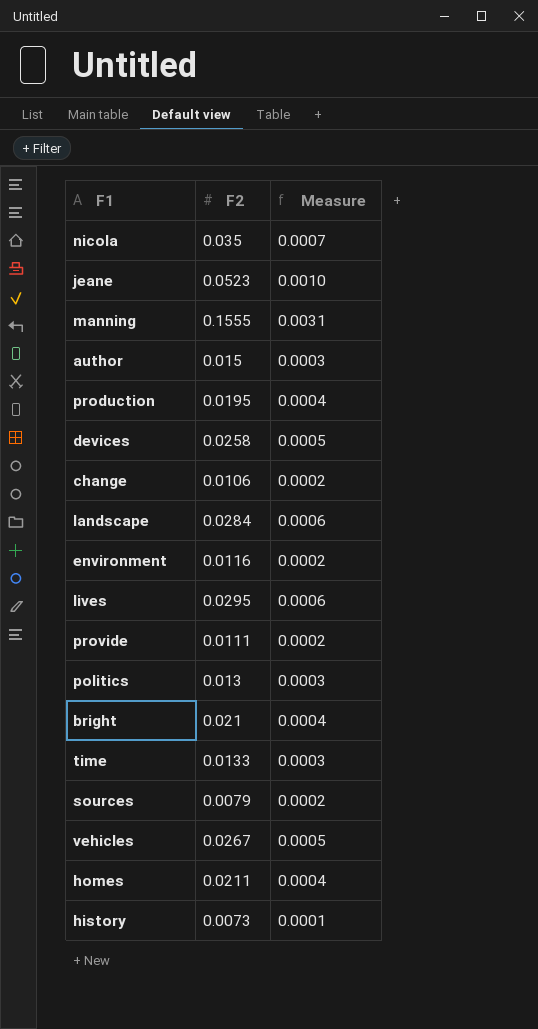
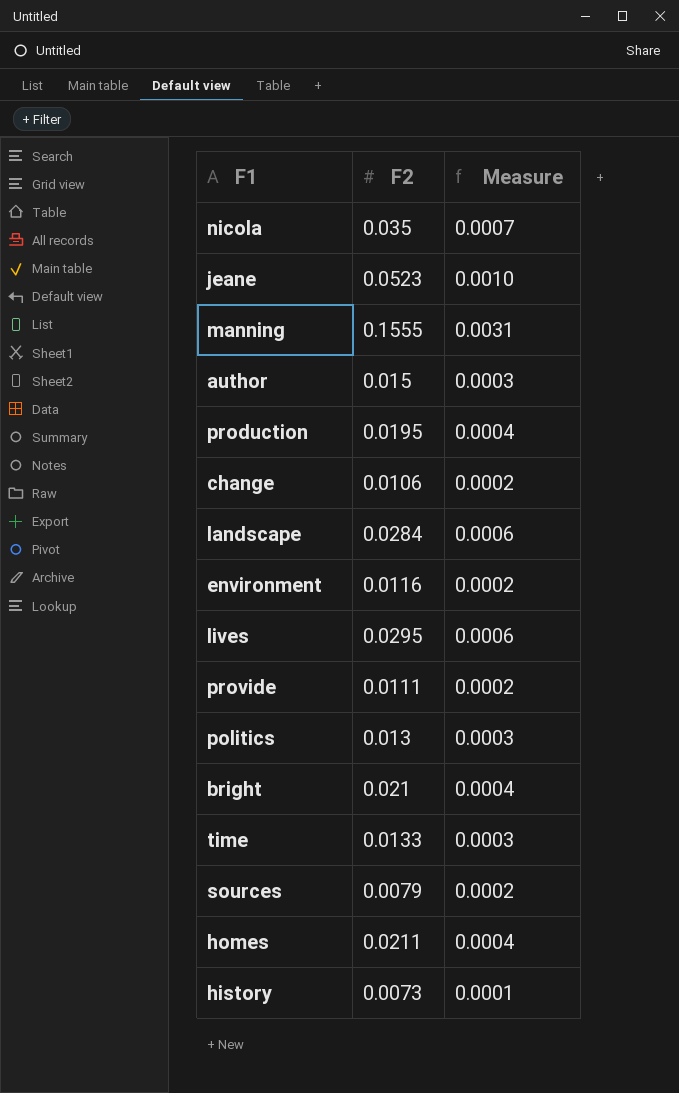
row devices: 0.0258 | 0.0005 -> none
row vehicles: 0.0267 | 0.0005 -> none

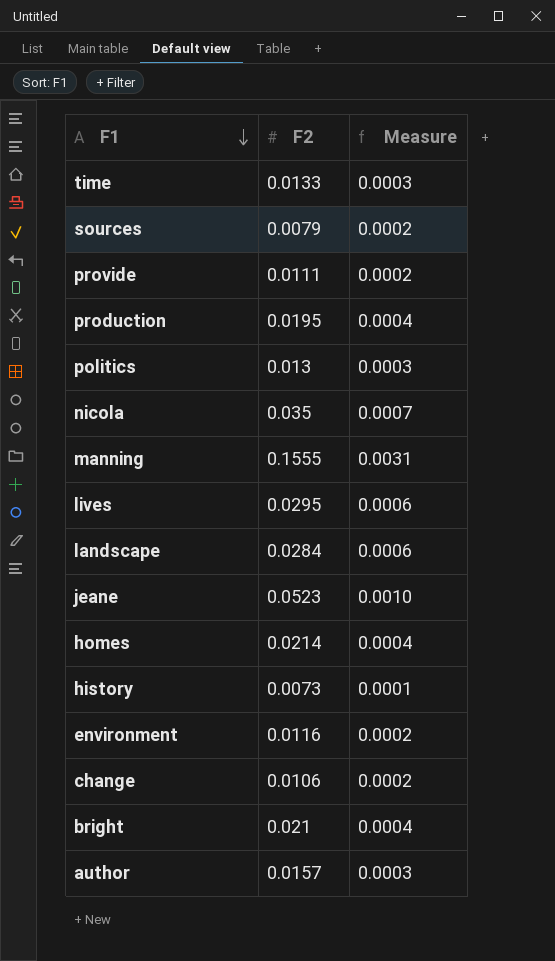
row order: none -> F1 descending
homes | F2: 0.0211 -> 0.0214
author | F2: 0.015 -> 0.0157

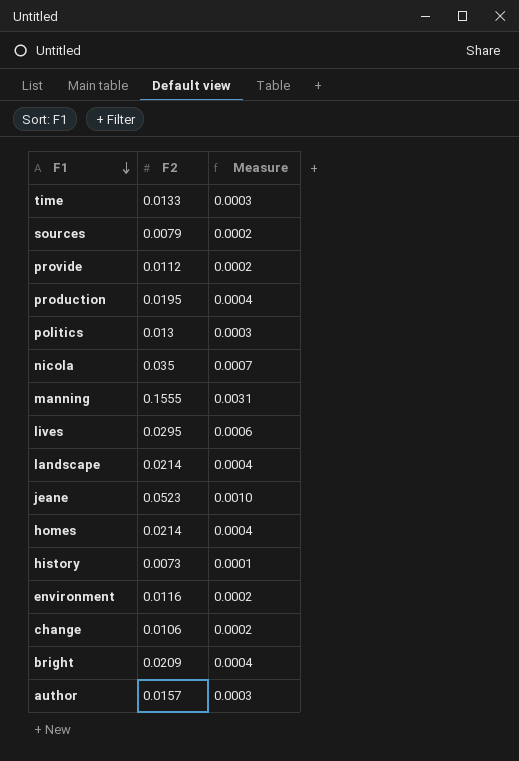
provide | F2: 0.0111 -> 0.0112
landscape | F2: 0.0284 -> 0.0214
landscape | Measure: 0.0006 -> 0.0004
bright | F2: 0.021 -> 0.0209

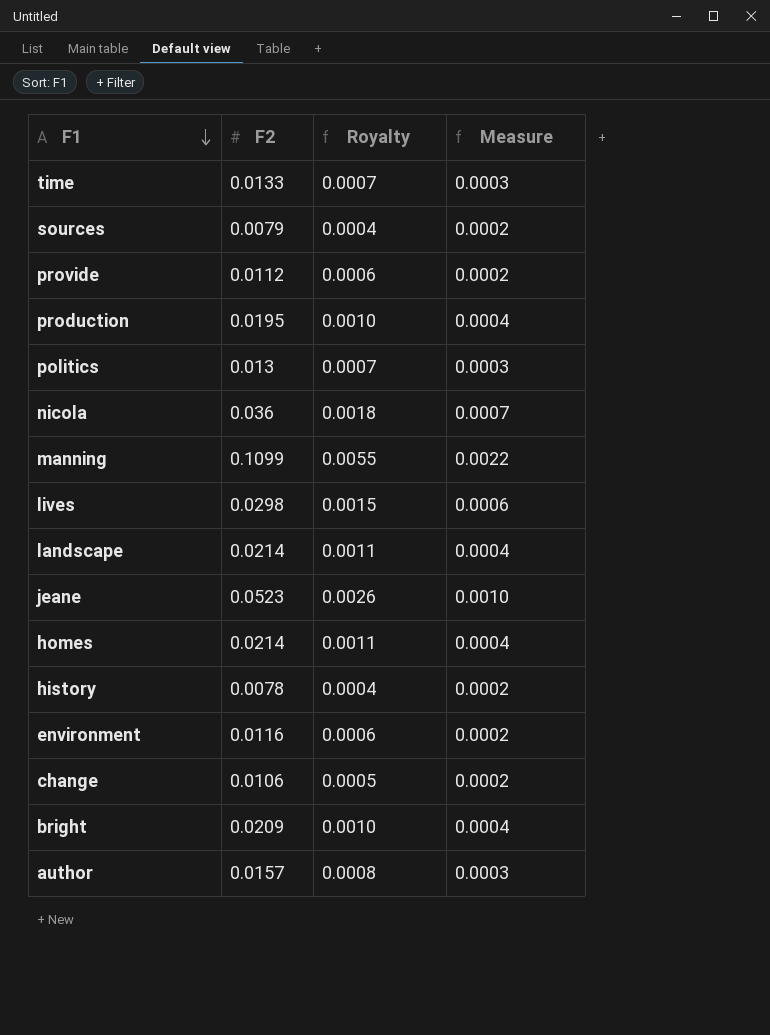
column Royalty | formula: none -> [F2] * 0.05
nicola | F2: 0.035 -> 0.036
manning | F2: 0.1555 -> 0.1099
manning | Measure: 0.0031 -> 0.0022
lives | F2: 0.0295 -> 0.0298
history | F2: 0.0073 -> 0.0078
history | Measure: 0.0001 -> 0.0002

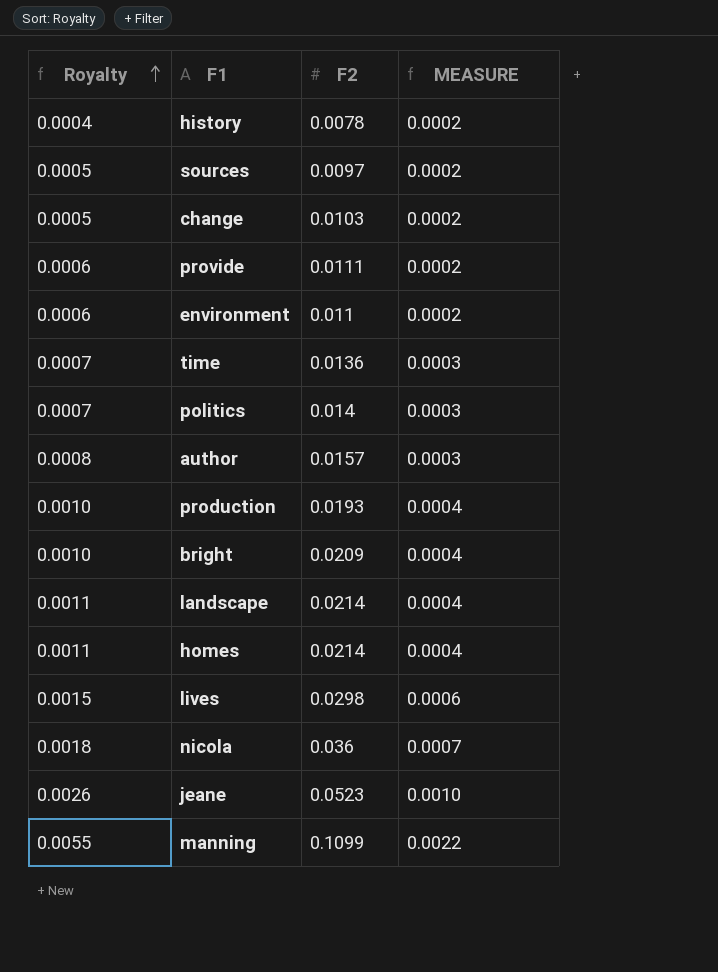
row order: F1 descending -> Royalty ascending
column Royalty | position: 3 -> 1
column name: Measure -> MEASURE
sources | Royalty: 0.0004 -> 0.0005
sources | F2: 0.0079 -> 0.0097
change | F2: 0.0106 -> 0.0103
provide | F2: 0.0112 -> 0.0111
environment | F2: 0.0116 -> 0.011
time | F2: 0.0133 -> 0.0136
politics | F2: 0.013 -> 0.014
production | F2: 0.0195 -> 0.0193

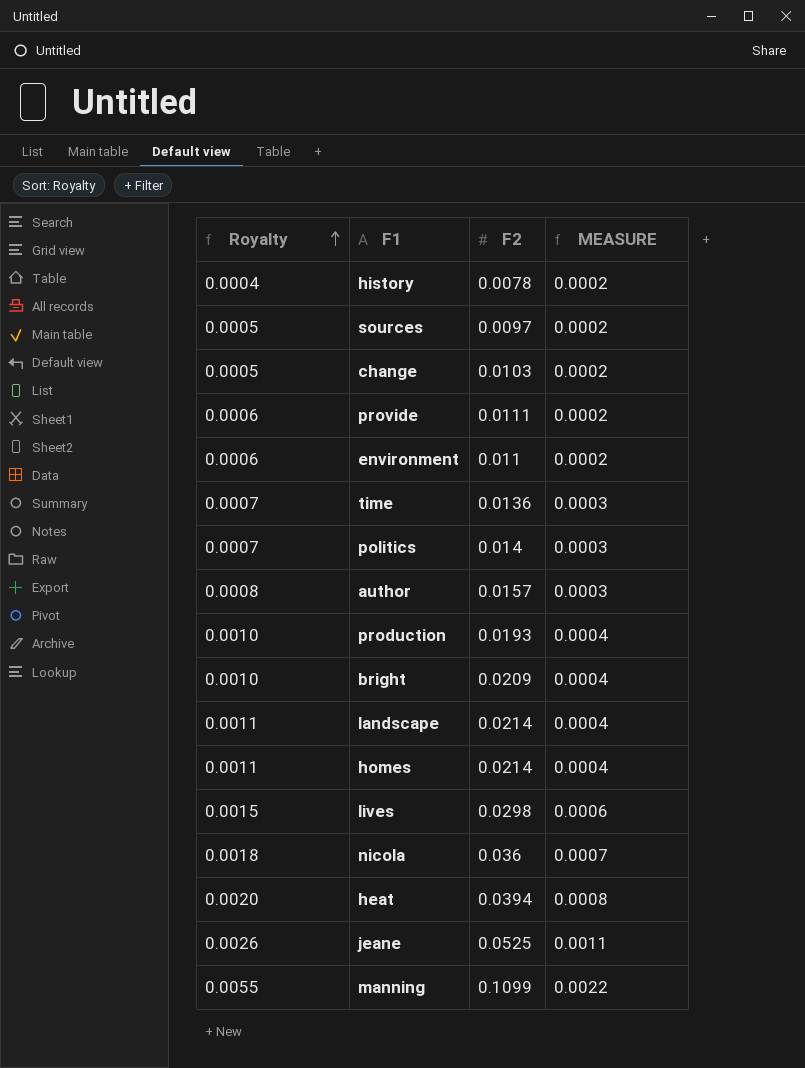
row heat: none -> 0.0020 | 0.0394 | 0.0008
jeane | F2: 0.0523 -> 0.0525
jeane | MEASURE: 0.0010 -> 0.0011

